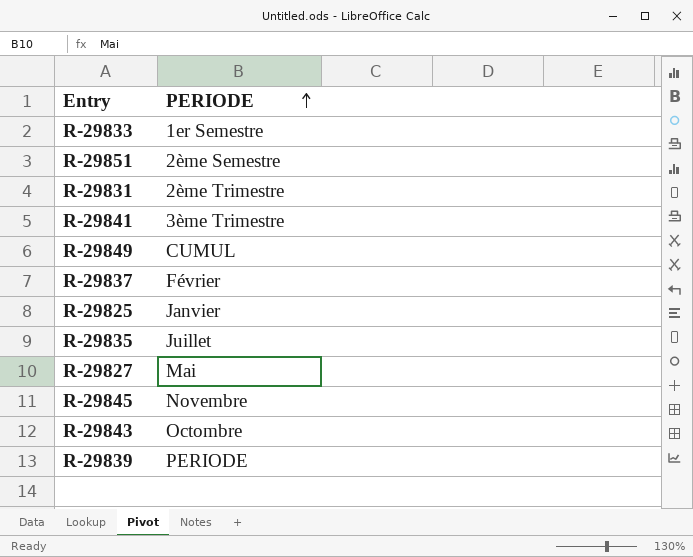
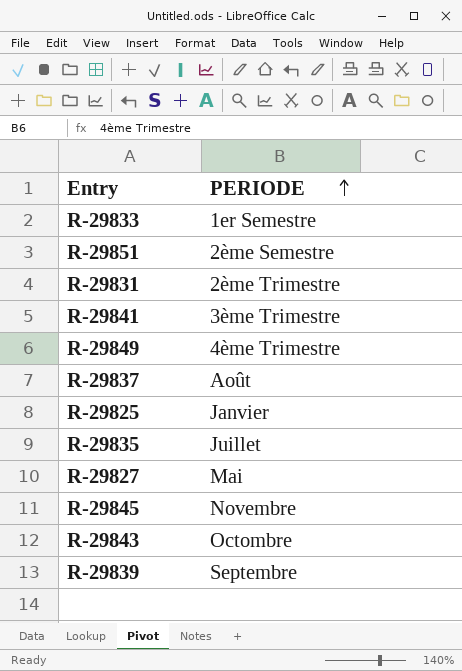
R-29849 | PERIODE: CUMUL -> 4ème Trimestre
R-29837 | PERIODE: Février -> Août
R-29839 | PERIODE: PERIODE -> Septembre

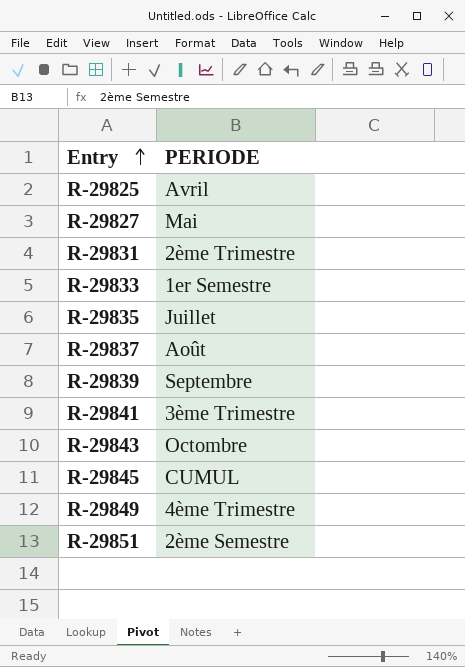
row order: PERIODE ascending -> Entry ascending
R-29825 | PERIODE: Janvier -> Avril
R-29845 | PERIODE: Novembre -> CUMUL

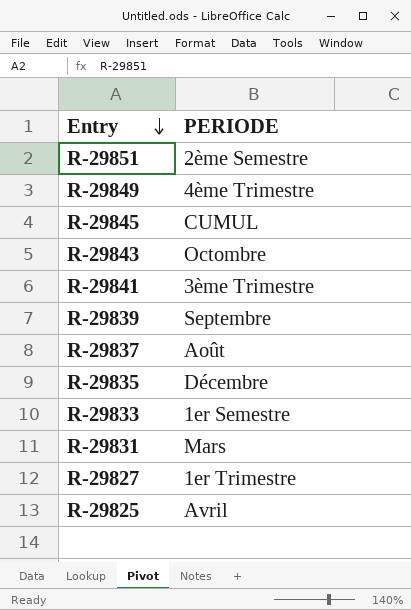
row order: Entry ascending -> Entry descending
R-29835 | PERIODE: Juillet -> Décembre
R-29831 | PERIODE: 2ème Trimestre -> Mars
R-29827 | PERIODE: Mai -> 1er Trimestre

